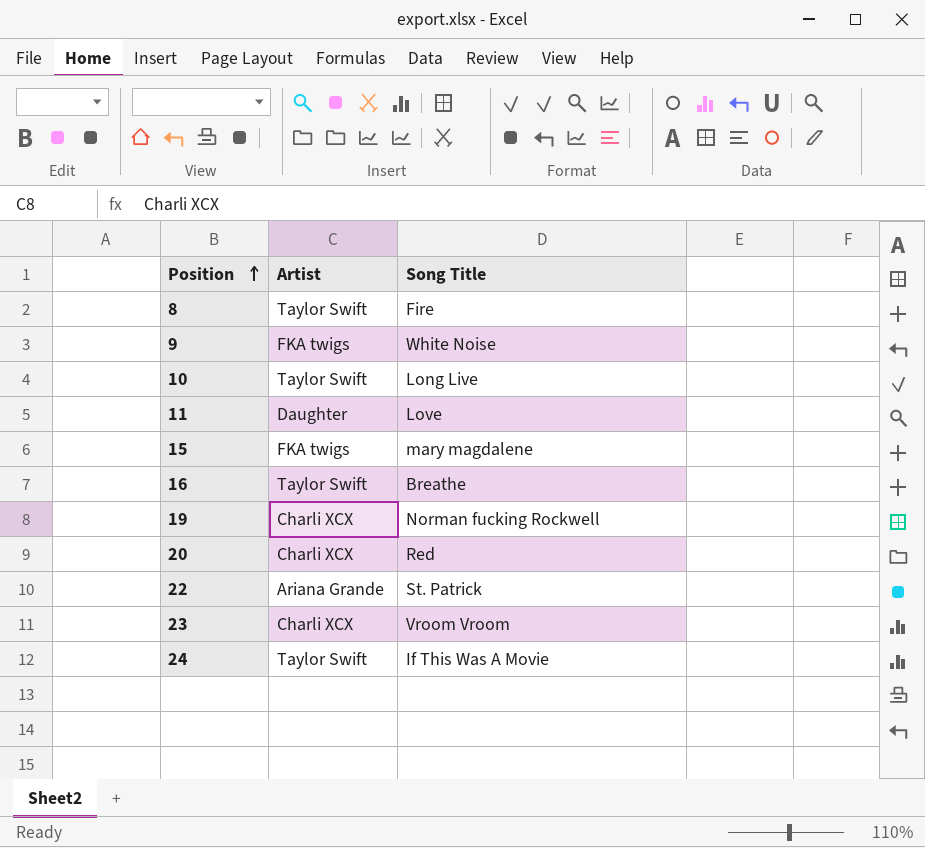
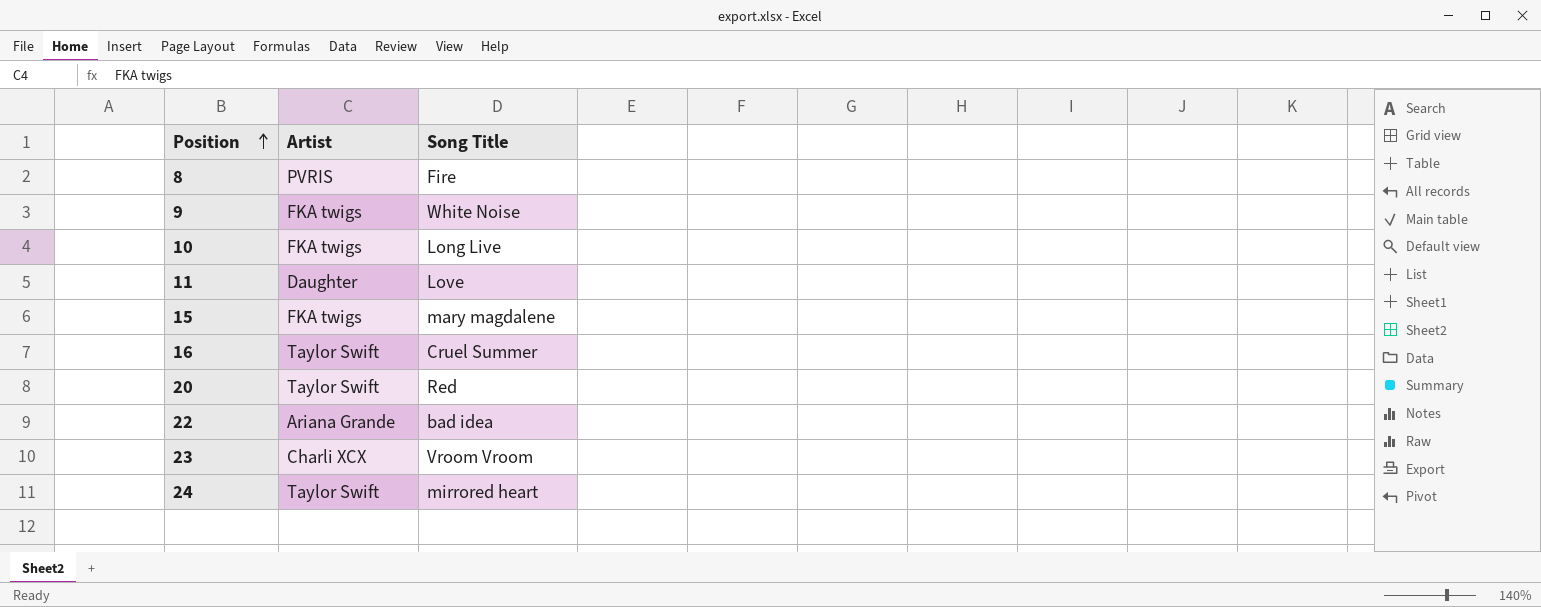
row 19: Charli XCX | Norman fucking Rockwell -> none
8 | Artist: Taylor Swift -> PVRIS
10 | Artist: Taylor Swift -> FKA twigs
16 | Song Title: Breathe -> Cruel Summer
20 | Artist: Charli XCX -> Taylor Swift
22 | Song Title: St. Patrick -> bad idea
24 | Song Title: If This Was A Movie -> mirrored heart

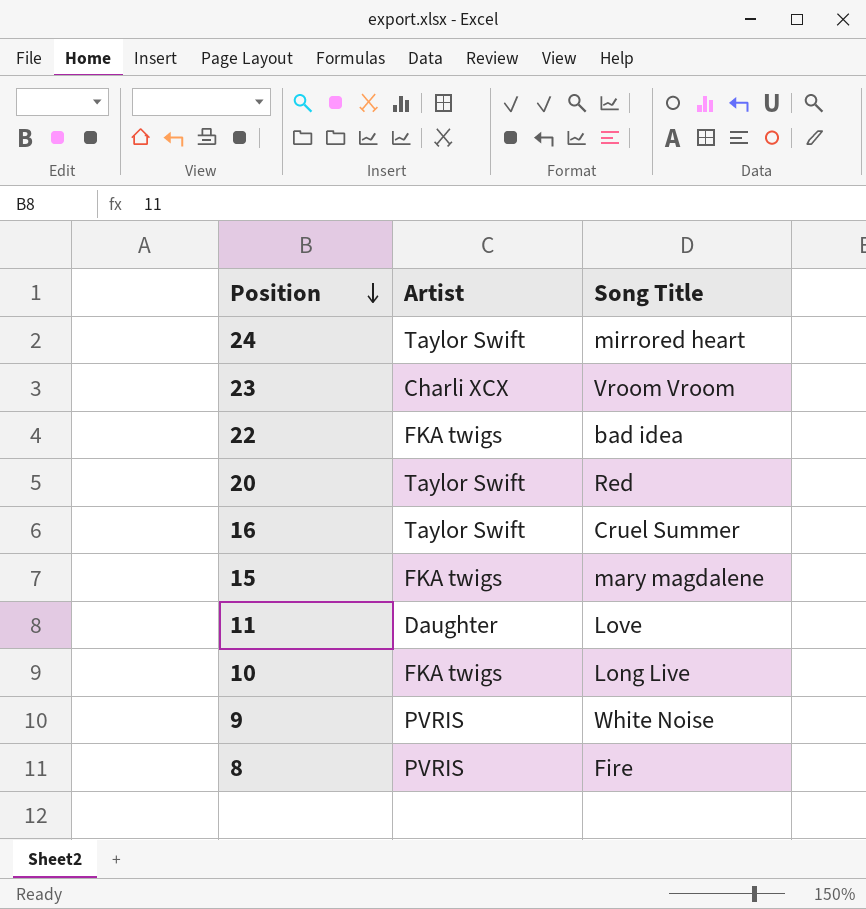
row order: Position ascending -> Position descending
22 | Artist: Ariana Grande -> FKA twigs
9 | Artist: FKA twigs -> PVRIS

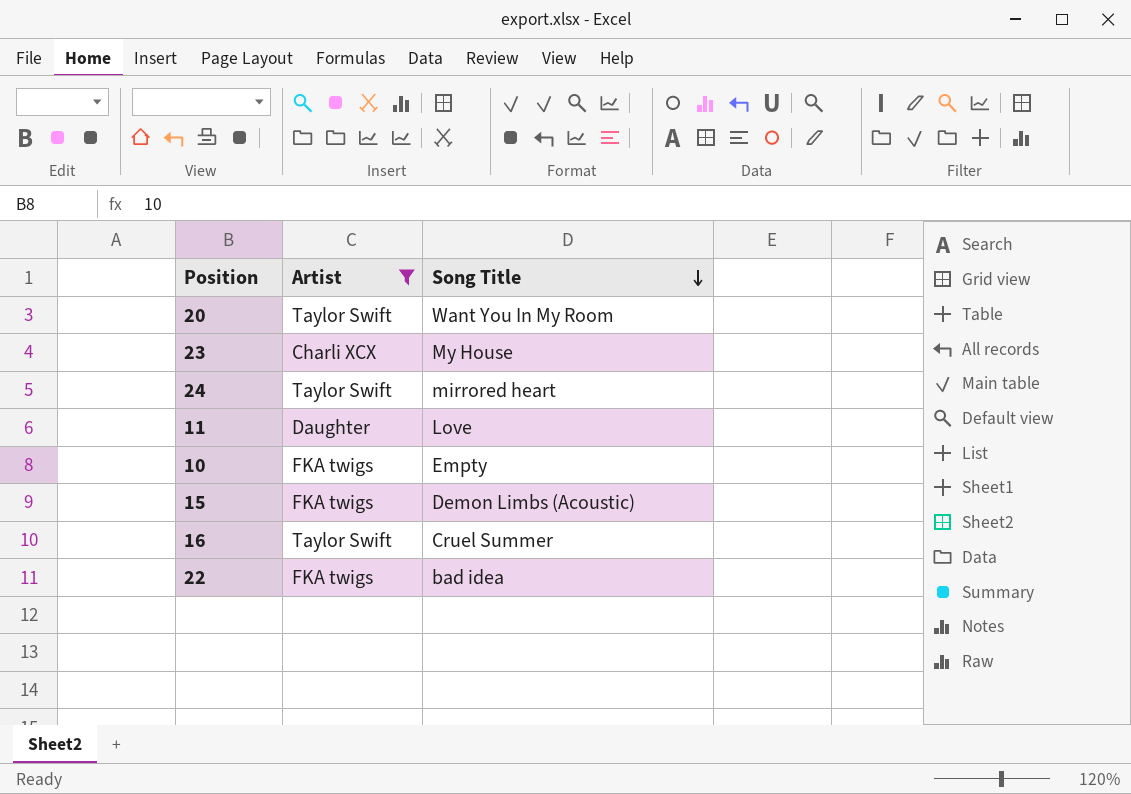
filter: none -> Artist != PVRIS
row order: Position descending -> Song Title descending
20 | Song Title: Red -> Want You In My Room
23 | Song Title: Vroom Vroom -> My House
10 | Song Title: Long Live -> Empty
15 | Song Title: mary magdalene -> Demon Limbs (Acoustic)

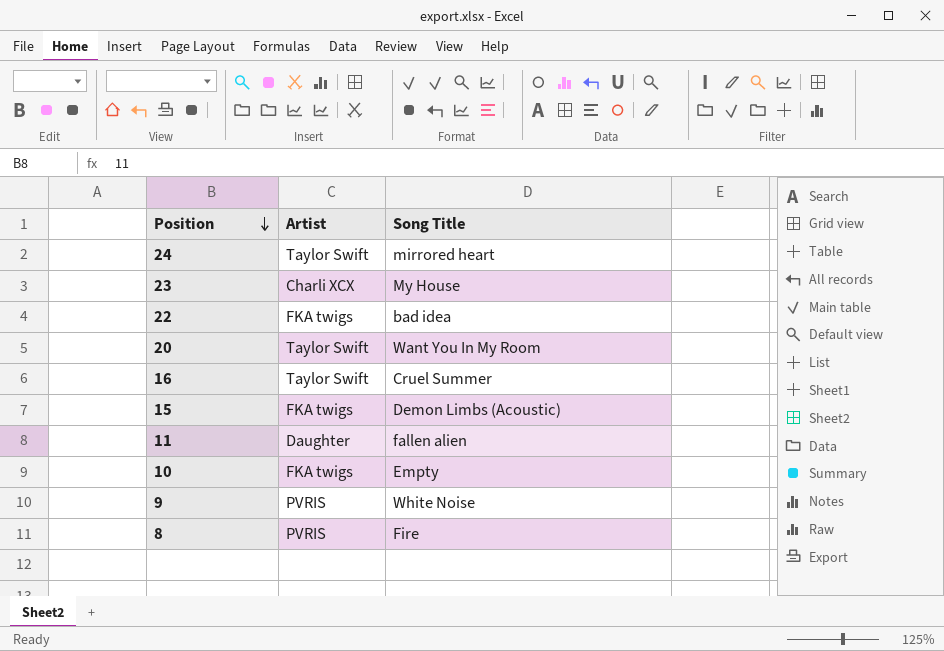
filter: Artist != PVRIS -> none
row order: Song Title descending -> Position descending
11 | Song Title: Love -> fallen alien

